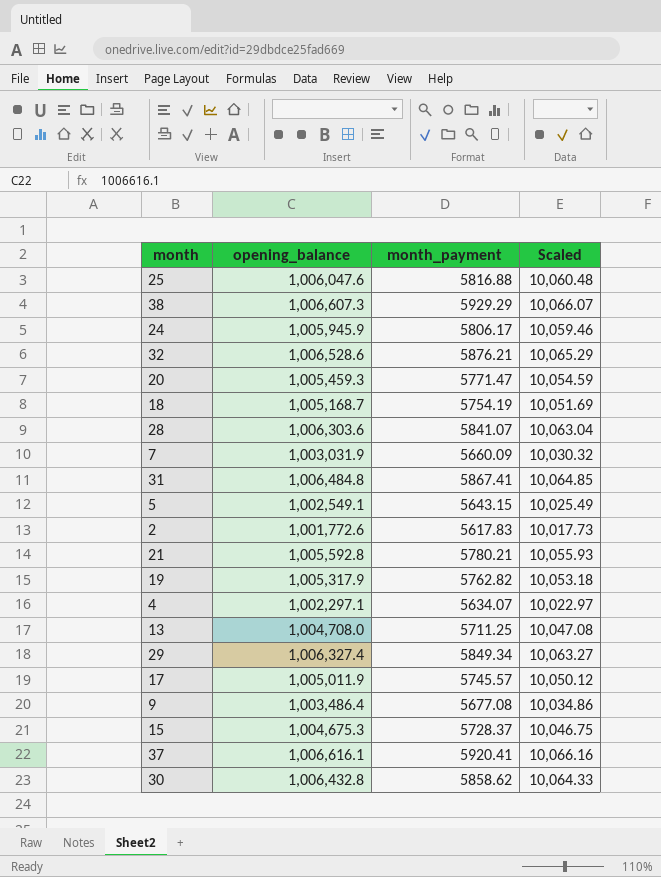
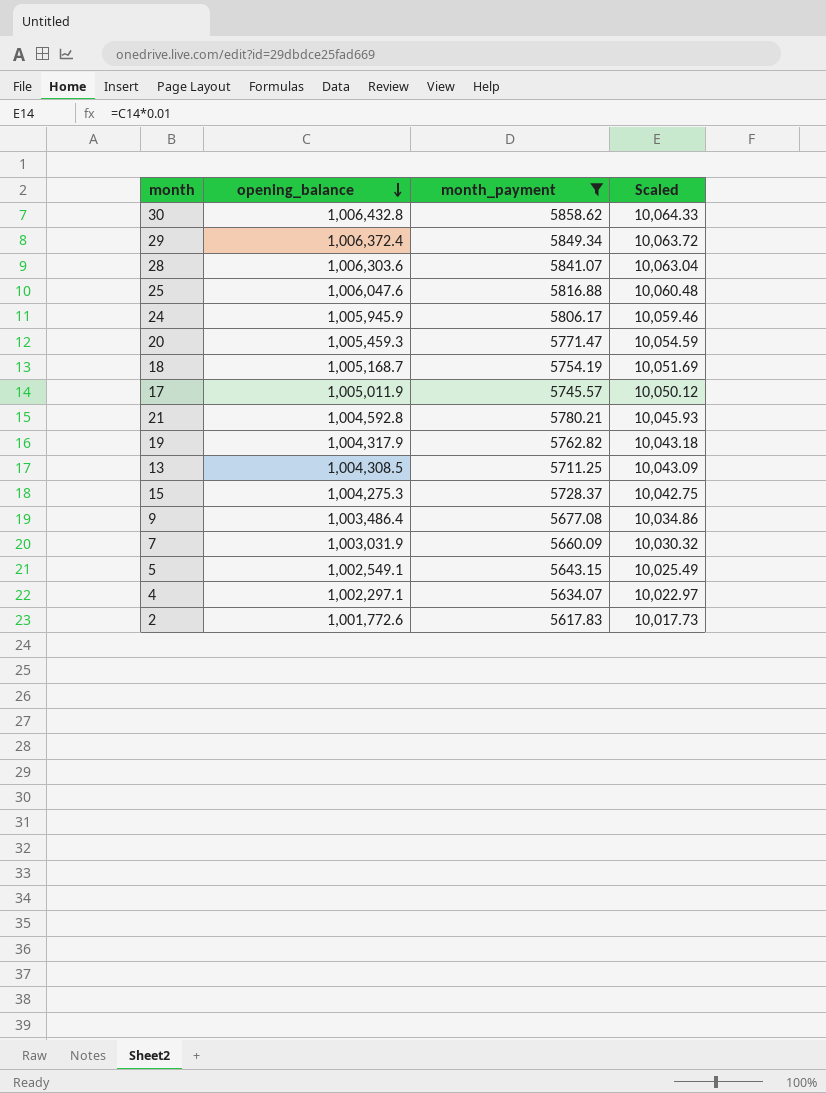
filter: none -> month_payment <= 5858.62
row order: none -> opening_balance descending
29 | opening_balance: 1,006,327.4 -> 1,006,372.4
29 | Scaled: 10,063.27 -> 10,063.72
21 | opening_balance: 1,005,592.8 -> 1,004,592.8
21 | Scaled: 10,055.93 -> 10,045.93
19 | opening_balance: 1,005,317.9 -> 1,004,317.9
19 | Scaled: 10,053.18 -> 10,043.18
13 | opening_balance: 1,004,708.0 -> 1,004,308.5
13 | Scaled: 10,047.08 -> 10,043.09
15 | opening_balance: 1,004,675.3 -> 1,004,275.3
15 | Scaled: 10,046.75 -> 10,042.75

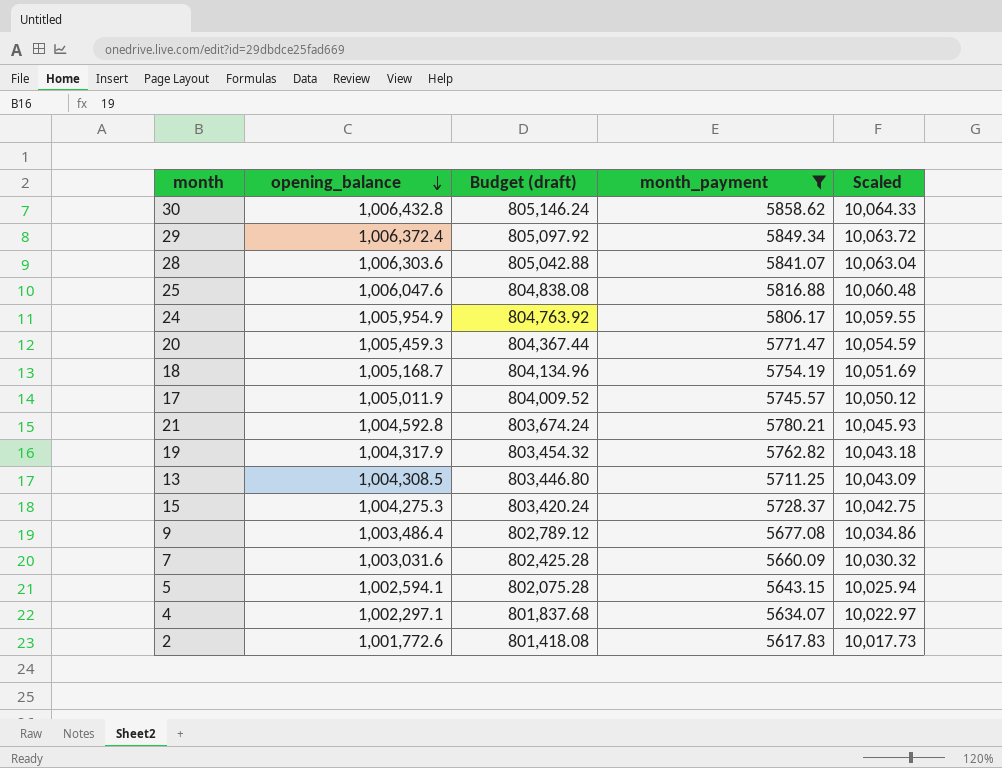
column Budget (draft) | formula: none -> [opening_balance] * 0.8
24 | opening_balance: 1,005,945.9 -> 1,005,954.9
24 | Scaled: 10,059.46 -> 10,059.55
7 | opening_balance: 1,003,031.9 -> 1,003,031.6
5 | opening_balance: 1,002,549.1 -> 1,002,594.1
5 | Scaled: 10,025.49 -> 10,025.94

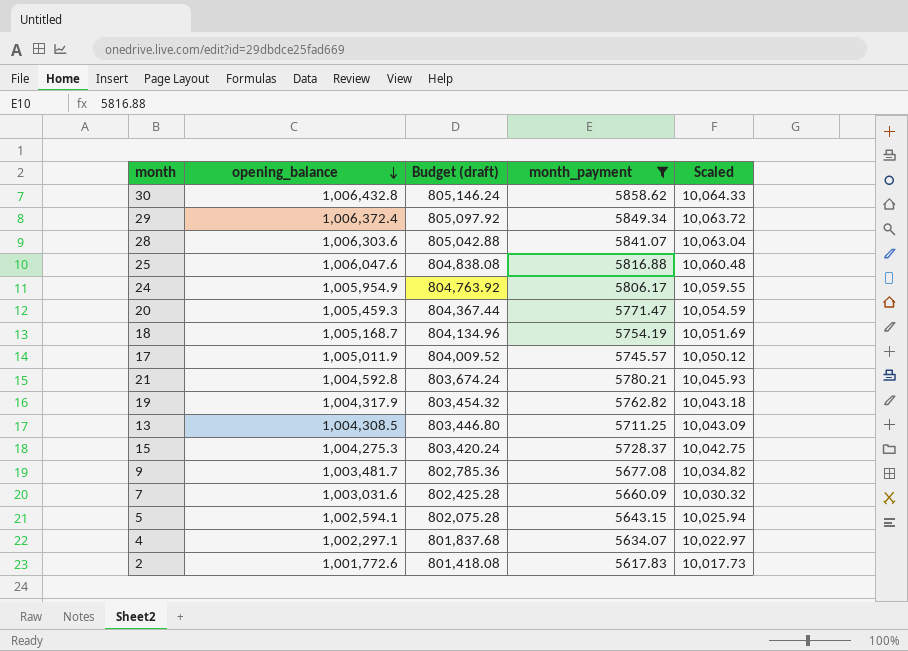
9 | opening_balance: 1,003,486.4 -> 1,003,481.7
9 | Budget (draft): 802,789.12 -> 802,785.36
9 | Scaled: 10,034.86 -> 10,034.82

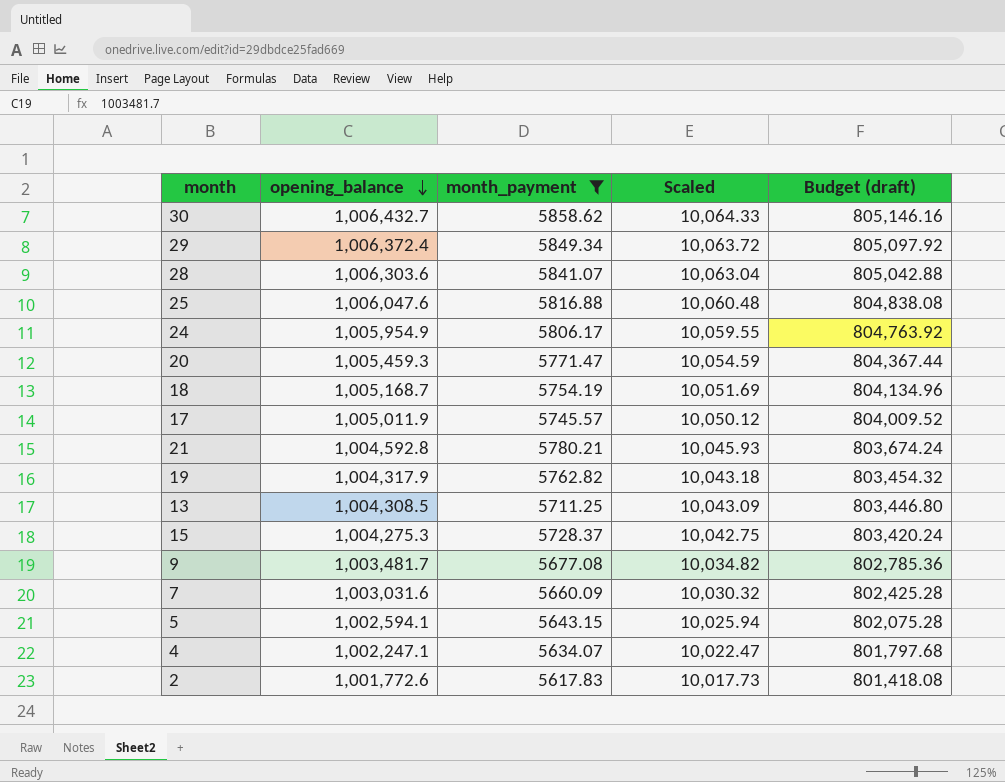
column Budget (draft) | position: 3 -> 5
30 | opening_balance: 1,006,432.8 -> 1,006,432.7
30 | Budget (draft): 805,146.24 -> 805,146.16
4 | opening_balance: 1,002,297.1 -> 1,002,247.1
4 | Scaled: 10,022.97 -> 10,022.47
4 | Budget (draft): 801,837.68 -> 801,797.68

